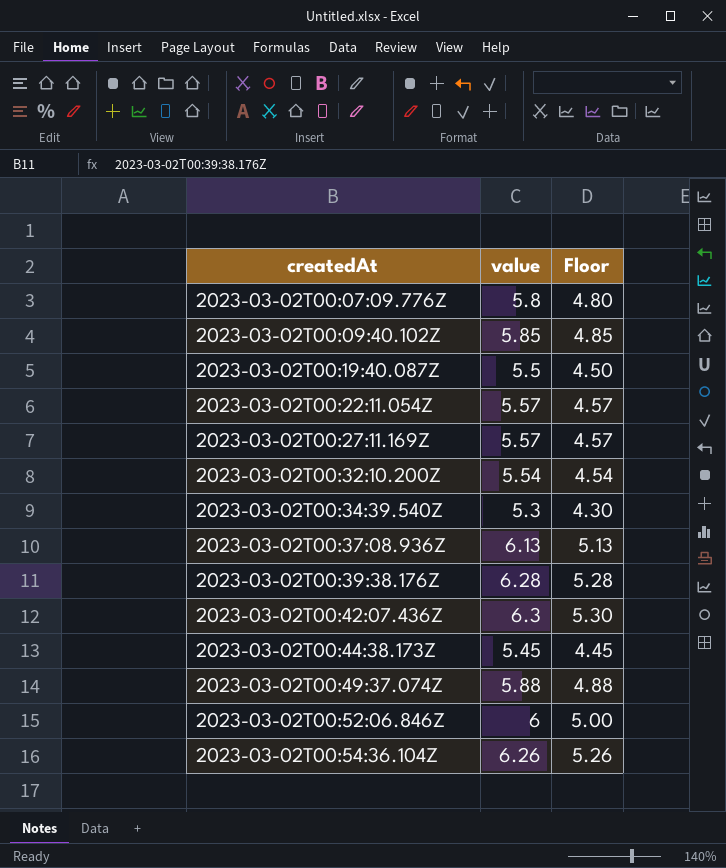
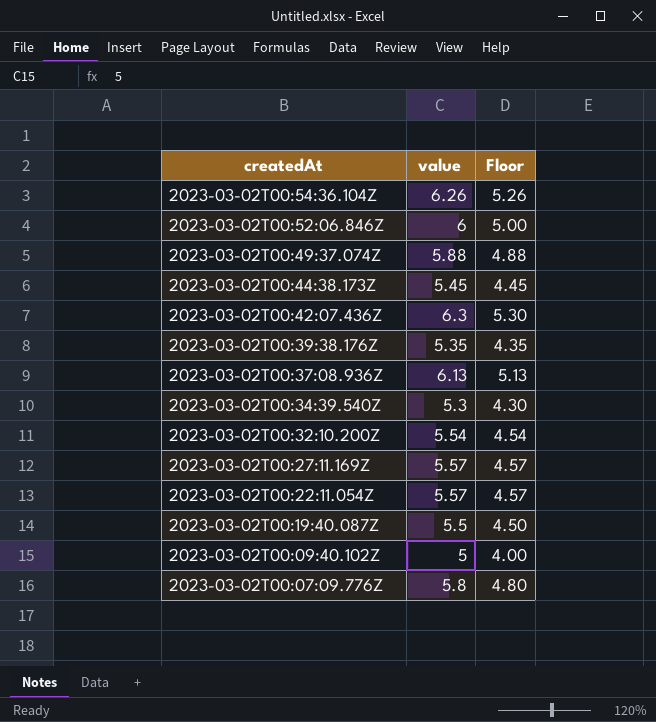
row order: createdAt ascending -> createdAt descending
2023-03-02T00:39:38.176Z | value: 6.28 -> 5.35
2023-03-02T00:39:38.176Z | Floor: 5.28 -> 4.35
2023-03-02T00:09:40.102Z | value: 5.85 -> 5
2023-03-02T00:09:40.102Z | Floor: 4.85 -> 4.00

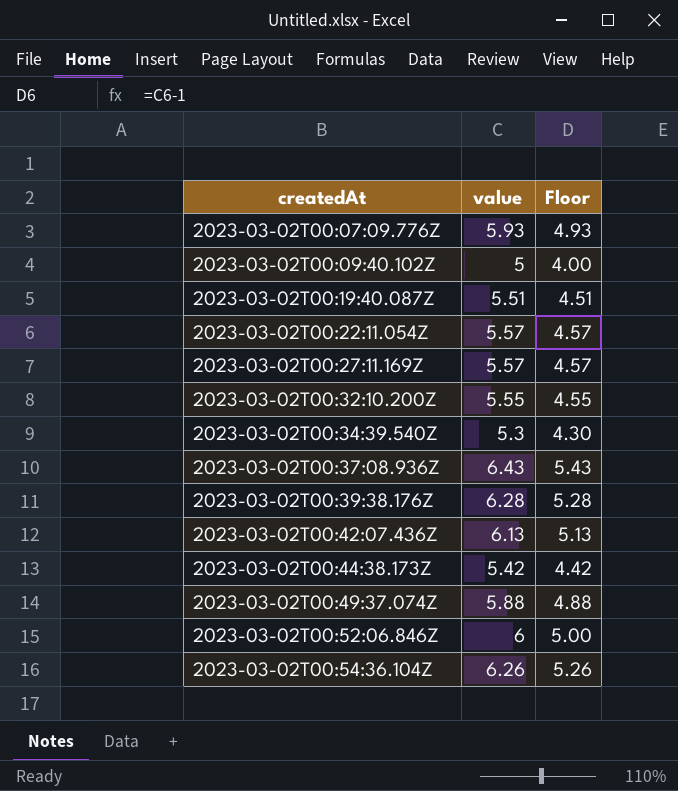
row order: createdAt descending -> createdAt ascending
2023-03-02T00:07:09.776Z | value: 5.8 -> 5.93
2023-03-02T00:07:09.776Z | Floor: 4.80 -> 4.93
2023-03-02T00:19:40.087Z | value: 5.5 -> 5.51
2023-03-02T00:19:40.087Z | Floor: 4.50 -> 4.51
2023-03-02T00:32:10.200Z | value: 5.54 -> 5.55
2023-03-02T00:32:10.200Z | Floor: 4.54 -> 4.55
2023-03-02T00:37:08.936Z | value: 6.13 -> 6.43
2023-03-02T00:37:08.936Z | Floor: 5.13 -> 5.43
2023-03-02T00:39:38.176Z | value: 5.35 -> 6.28
2023-03-02T00:39:38.176Z | Floor: 4.35 -> 5.28
2023-03-02T00:42:07.436Z | value: 6.3 -> 6.13
2023-03-02T00:42:07.436Z | Floor: 5.30 -> 5.13
2023-03-02T00:44:38.173Z | value: 5.45 -> 5.42
2023-03-02T00:44:38.173Z | Floor: 4.45 -> 4.42

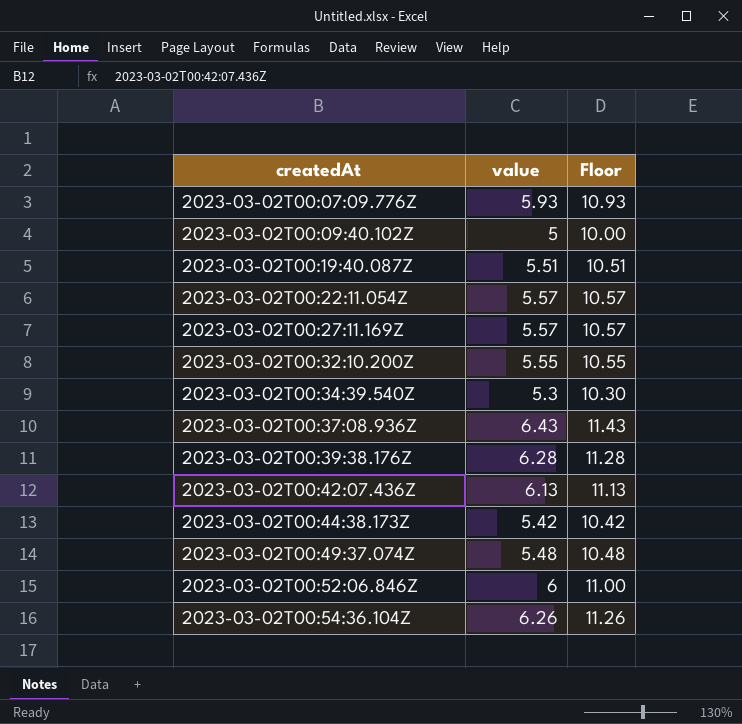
column Floor | formula: [value] - 1 -> [value] + 5
2023-03-02T00:49:37.074Z | value: 5.88 -> 5.48

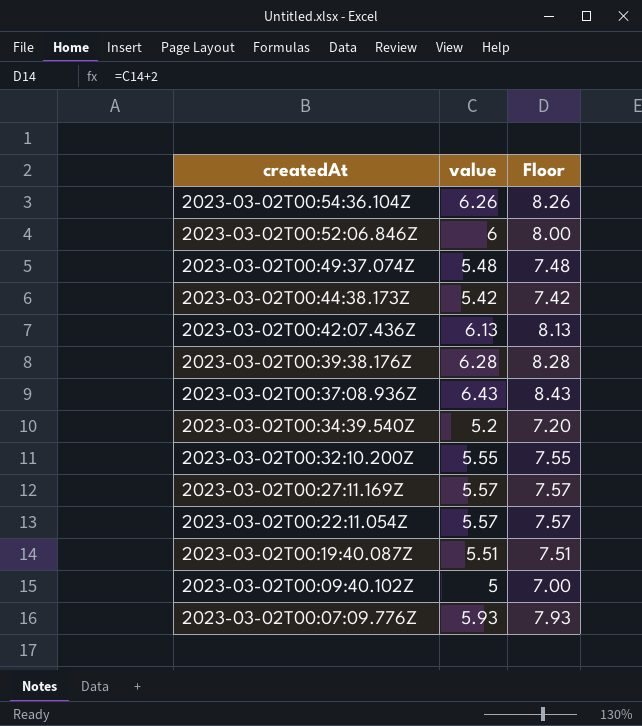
row order: createdAt ascending -> createdAt descending
column Floor | formula: [value] + 5 -> [value] + 2
2023-03-02T00:34:39.540Z | value: 5.3 -> 5.2

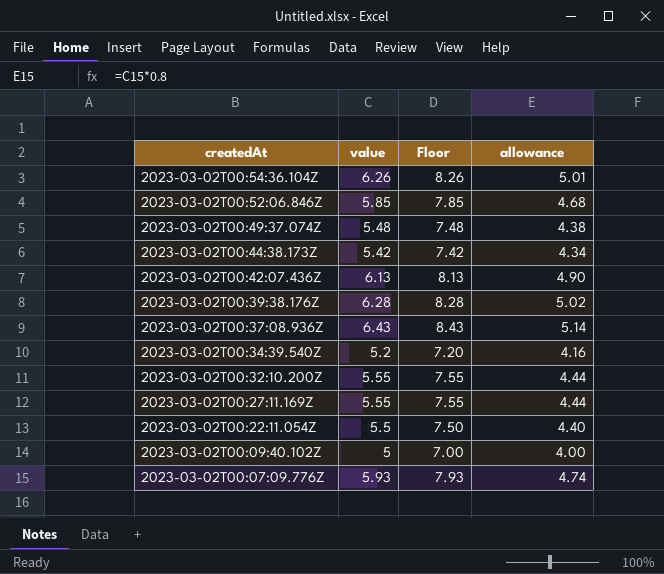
column allowance | formula: none -> [value] * 0.8
row 2023-03-02T00:19:40.087Z: 5.51 | 7.51 -> none
2023-03-02T00:52:06.846Z | value: 6 -> 5.85
2023-03-02T00:52:06.846Z | Floor: 8.00 -> 7.85
2023-03-02T00:27:11.169Z | value: 5.57 -> 5.55
2023-03-02T00:27:11.169Z | Floor: 7.57 -> 7.55
2023-03-02T00:22:11.054Z | value: 5.57 -> 5.5
2023-03-02T00:22:11.054Z | Floor: 7.57 -> 7.50

